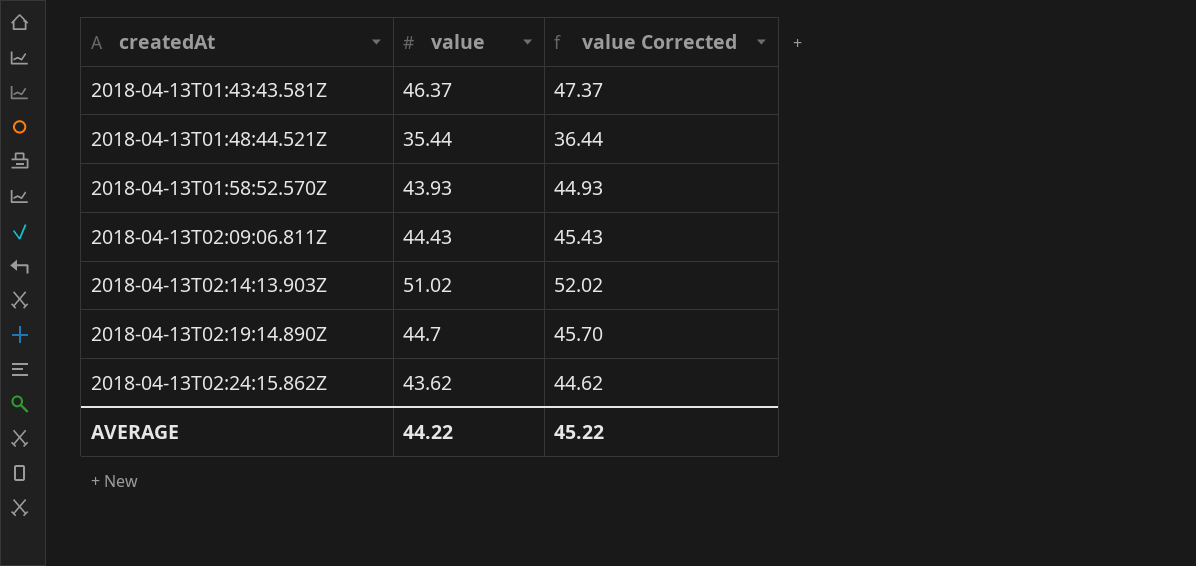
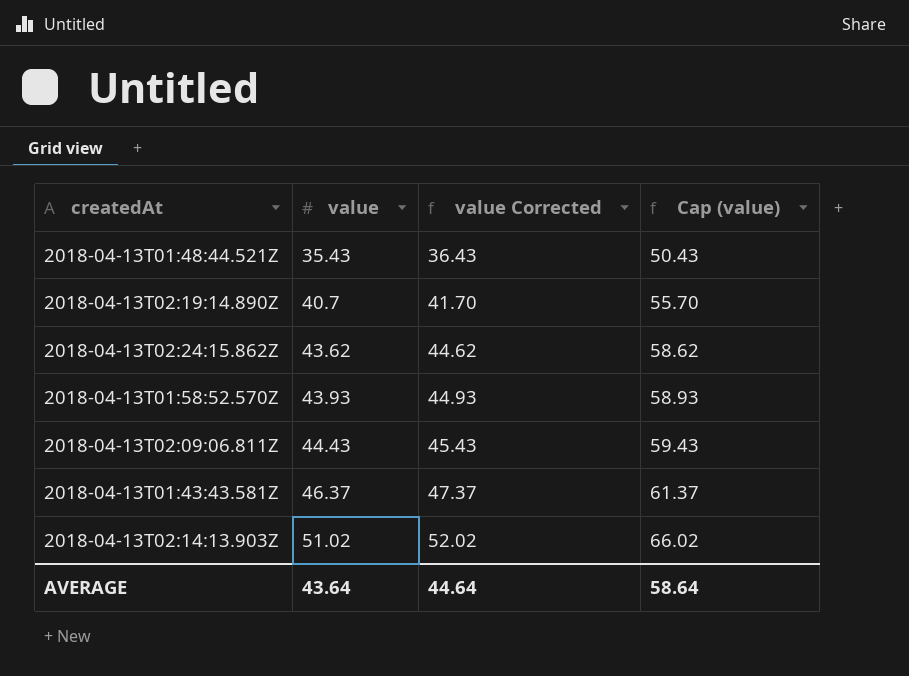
row order: createdAt ascending -> value ascending
column Cap (value) | formula: none -> [value] + 15
2018-04-13T01:48:44.521Z | value: 35.44 -> 35.43
2018-04-13T01:48:44.521Z | value Corrected: 36.44 -> 36.43
2018-04-13T02:19:14.890Z | value: 44.7 -> 40.7
2018-04-13T02:19:14.890Z | value Corrected: 45.70 -> 41.70
AVERAGE | value: 44.22 -> 43.64
AVERAGE | value Corrected: 45.22 -> 44.64

